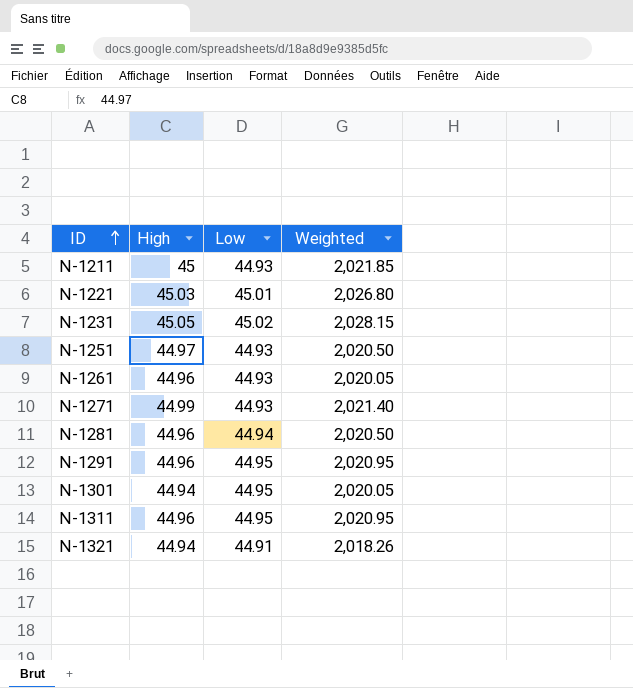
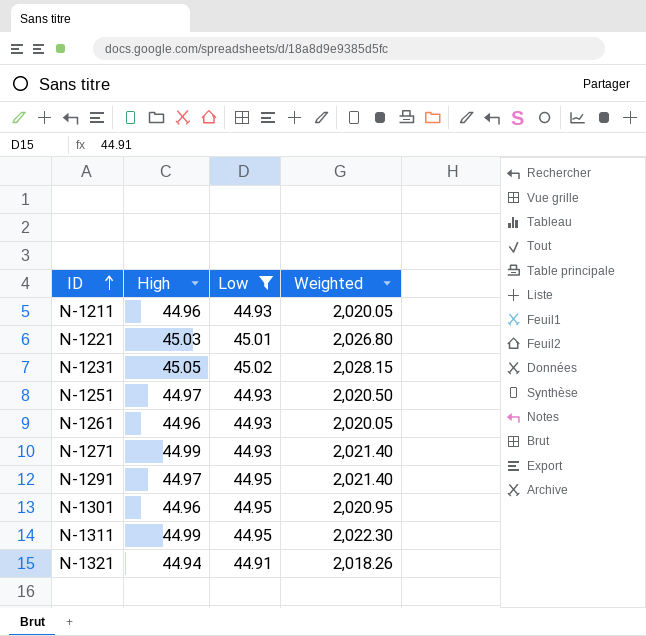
filter: none -> Low != 44.94
N-1211 | High: 45 -> 44.96
N-1211 | Weighted: 2,021.85 -> 2,020.05
N-1291 | High: 44.96 -> 44.97
N-1291 | Weighted: 2,020.95 -> 2,021.40
N-1301 | High: 44.94 -> 44.96
N-1301 | Weighted: 2,020.05 -> 2,020.95
N-1311 | High: 44.96 -> 44.99
N-1311 | Weighted: 2,020.95 -> 2,022.30

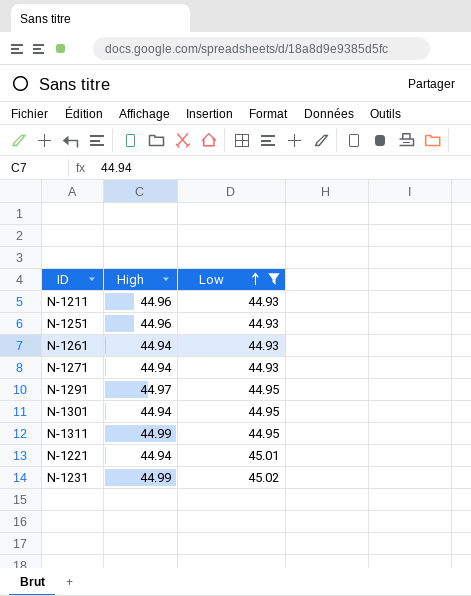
row order: ID ascending -> Low ascending
column Weighted | formula: [High] * [Low] -> none
row N-1321: 44.94 | 44.91 | 2,018.26 -> none
N-1251 | High: 44.97 -> 44.96
N-1261 | High: 44.96 -> 44.94
N-1271 | High: 44.99 -> 44.94
N-1301 | High: 44.96 -> 44.94
N-1221 | High: 45.03 -> 44.94
N-1231 | High: 45.05 -> 44.99

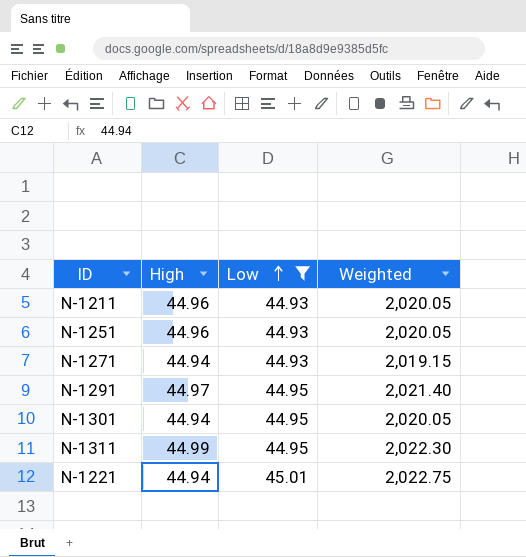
column Weighted | formula: none -> [High] * [Low]
row N-1261: 44.94 | 44.93 -> none
row N-1231: 44.99 | 45.02 -> none

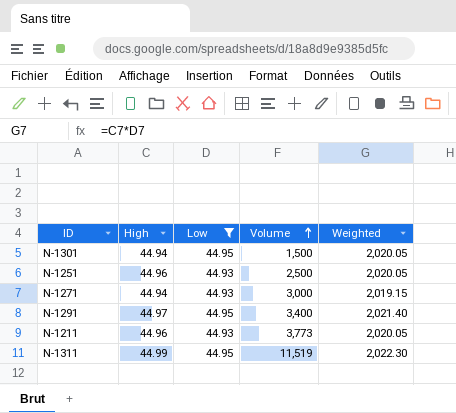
row order: Low ascending -> Volume ascending
column Volume | position: none -> 4
row N-1221: 44.94 | 45.01 | 2,022.75 -> none

